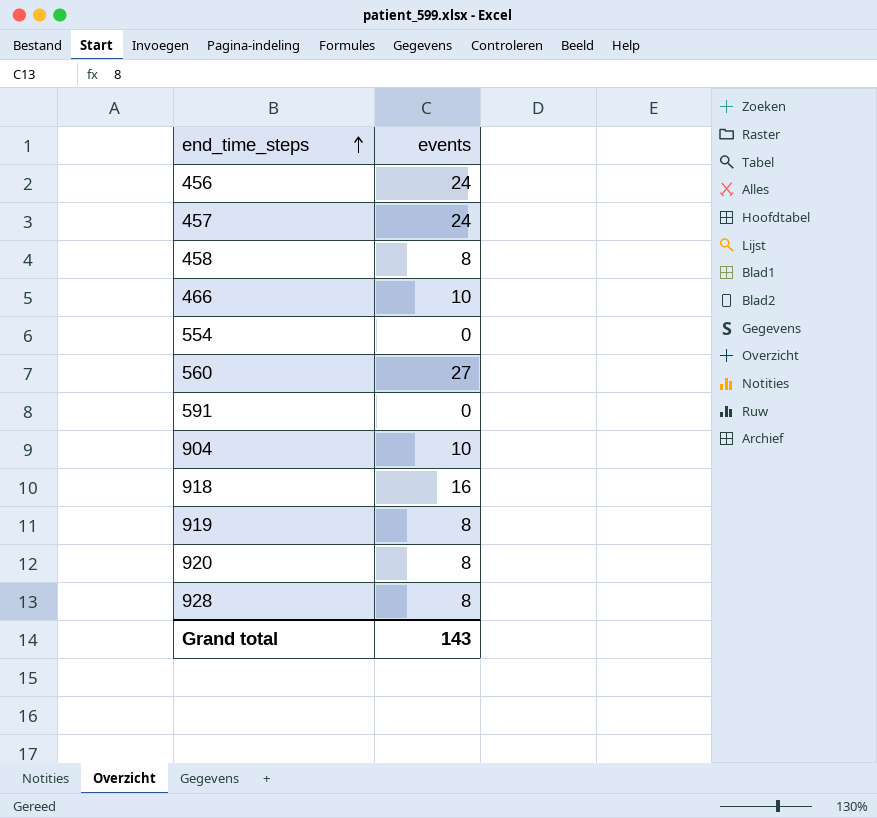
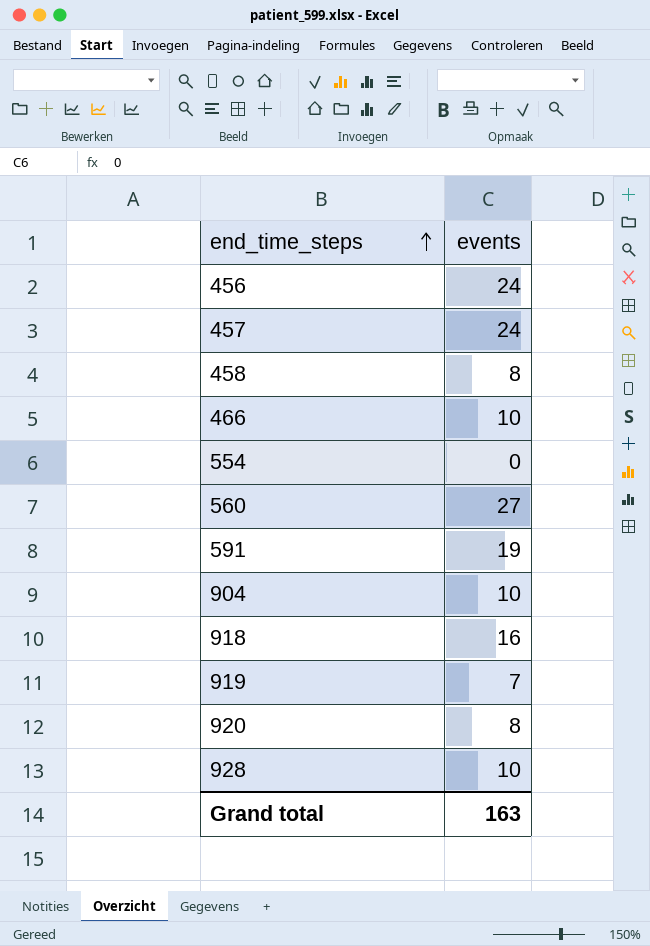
591 | events: 0 -> 19
919 | events: 8 -> 7
928 | events: 8 -> 10
Grand total | events: 143 -> 163

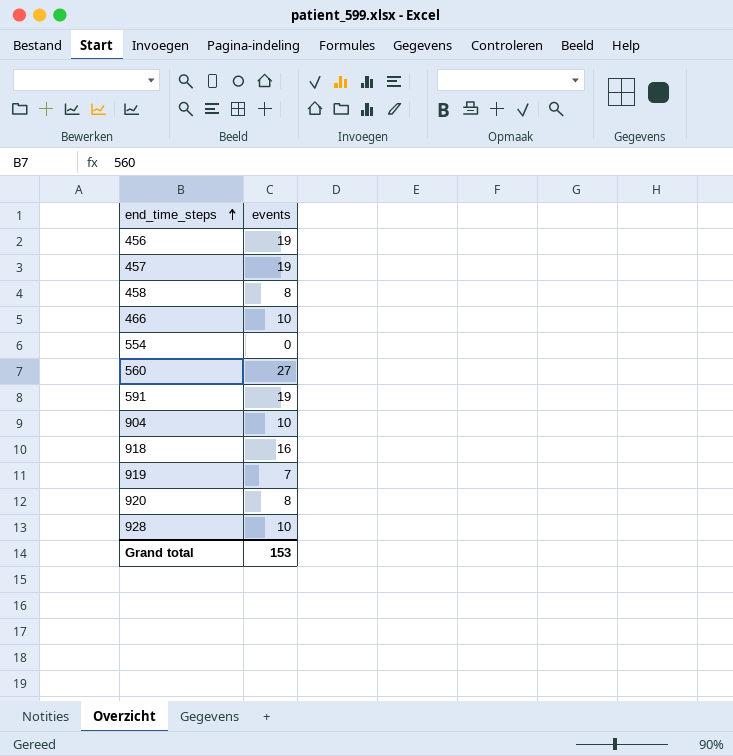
456 | events: 24 -> 19
457 | events: 24 -> 19
Grand total | events: 163 -> 153

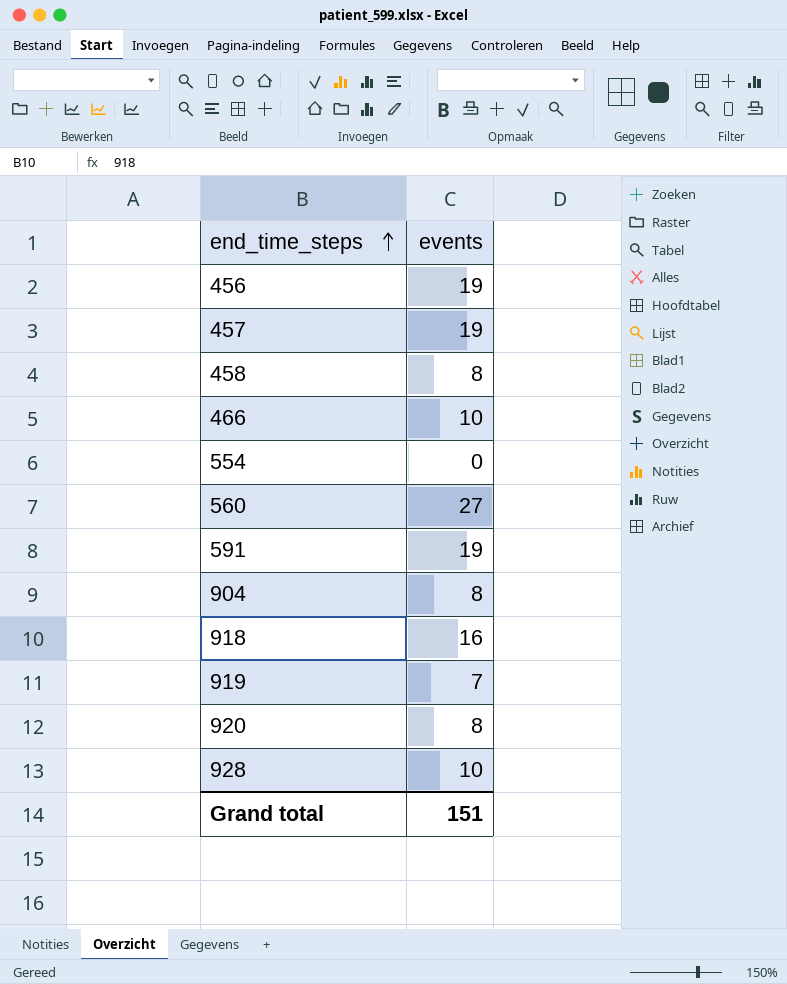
904 | events: 10 -> 8
Grand total | events: 153 -> 151

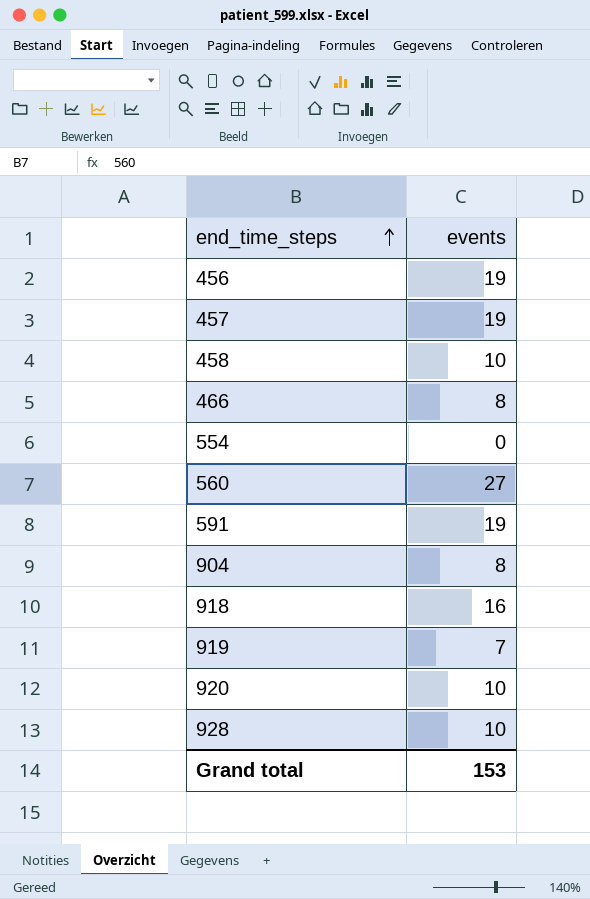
458 | events: 8 -> 10
466 | events: 10 -> 8
920 | events: 8 -> 10
Grand total | events: 151 -> 153

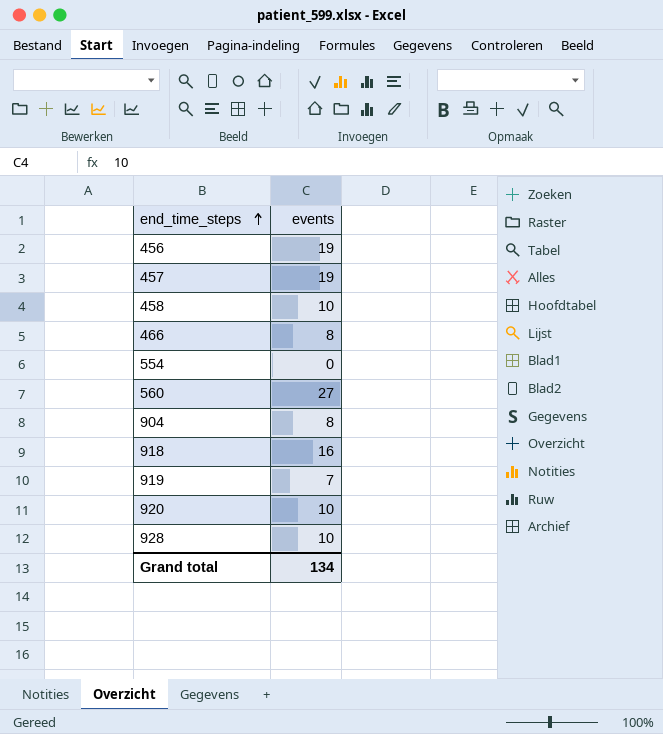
row 591: 19 -> none
Grand total | events: 153 -> 134

